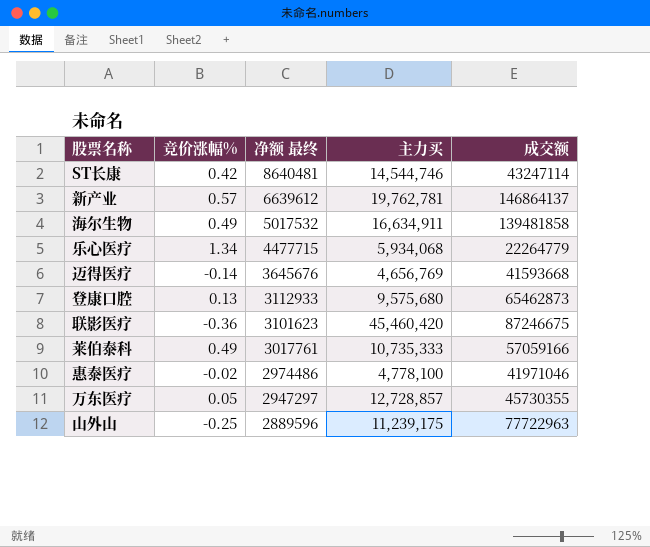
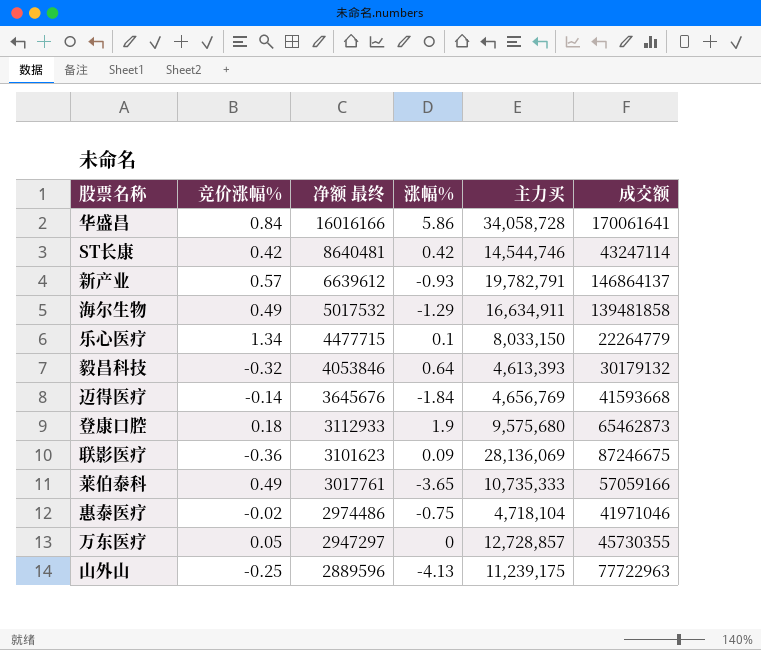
column 涨幅% | position: none -> 4
row 华盛昌: none -> 0.84 | 16016166 | 5.86 | 34,058,728 | 170061641
新产业 | 主力买: 19,762,781 -> 19,782,791
乐心医疗 | 主力买: 5,934,068 -> 8,033,150
row 毅昌科技: none -> -0.32 | 4053846 | 0.64 | 4,613,393 | 30179132
登康口腔 | 竞价涨幅%: 0.13 -> 0.18
联影医疗 | 主力买: 45,460,420 -> 28,136,069
惠泰医疗 | 主力买: 4,778,100 -> 4,718,104

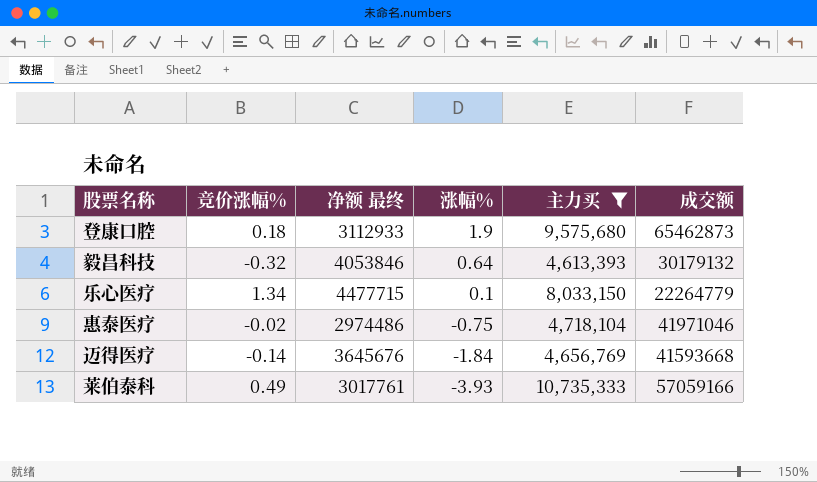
filter: none -> 主力买 <= 10,735,333
row order: 净额 最终 descending -> 涨幅% descending
莱伯泰科 | 涨幅%: -3.65 -> -3.93

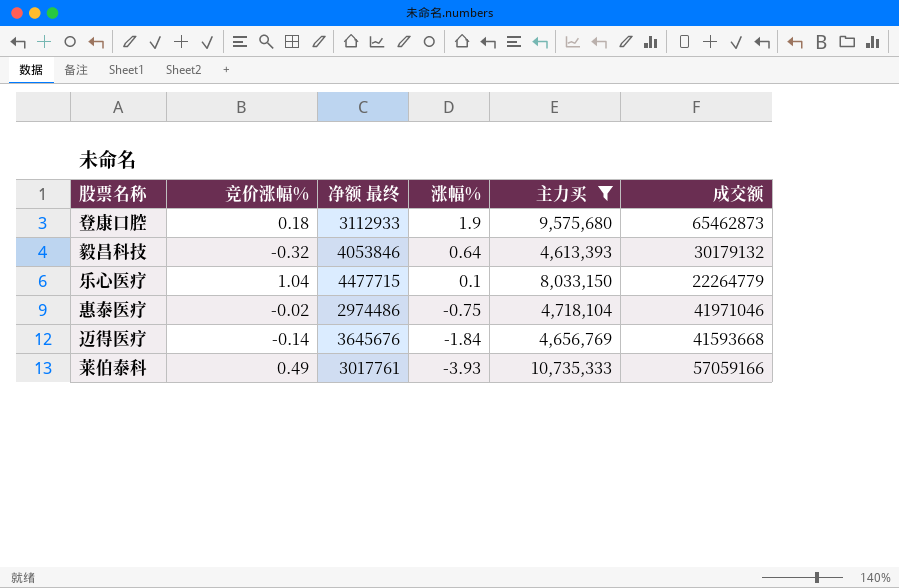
乐心医疗 | 竞价涨幅%: 1.34 -> 1.04

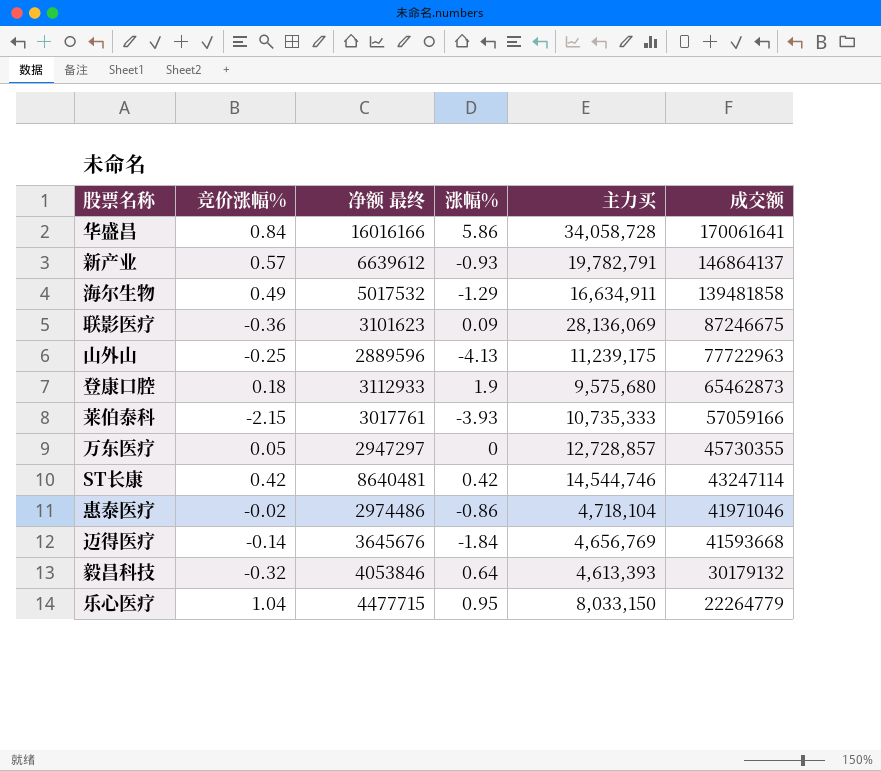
filter: 主力买 <= 10,735,333 -> none
row order: 涨幅% descending -> 成交额 descending
莱伯泰科 | 竞价涨幅%: 0.49 -> -2.15
惠泰医疗 | 涨幅%: -0.75 -> -0.86
乐心医疗 | 涨幅%: 0.1 -> 0.95

